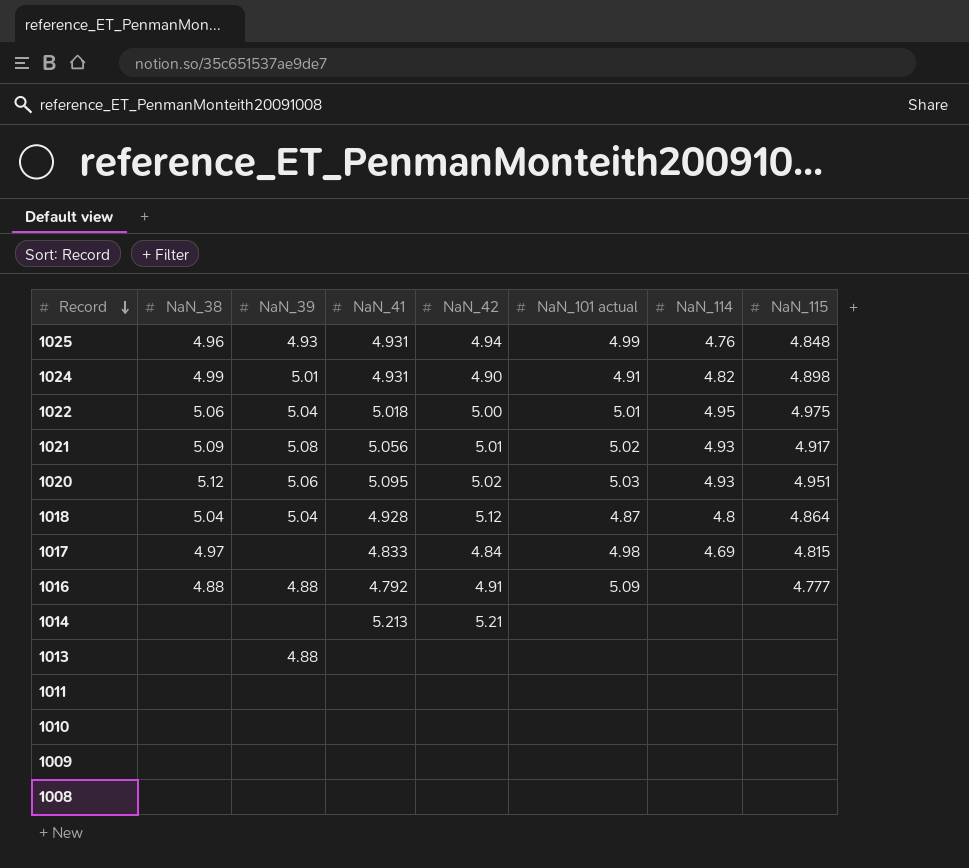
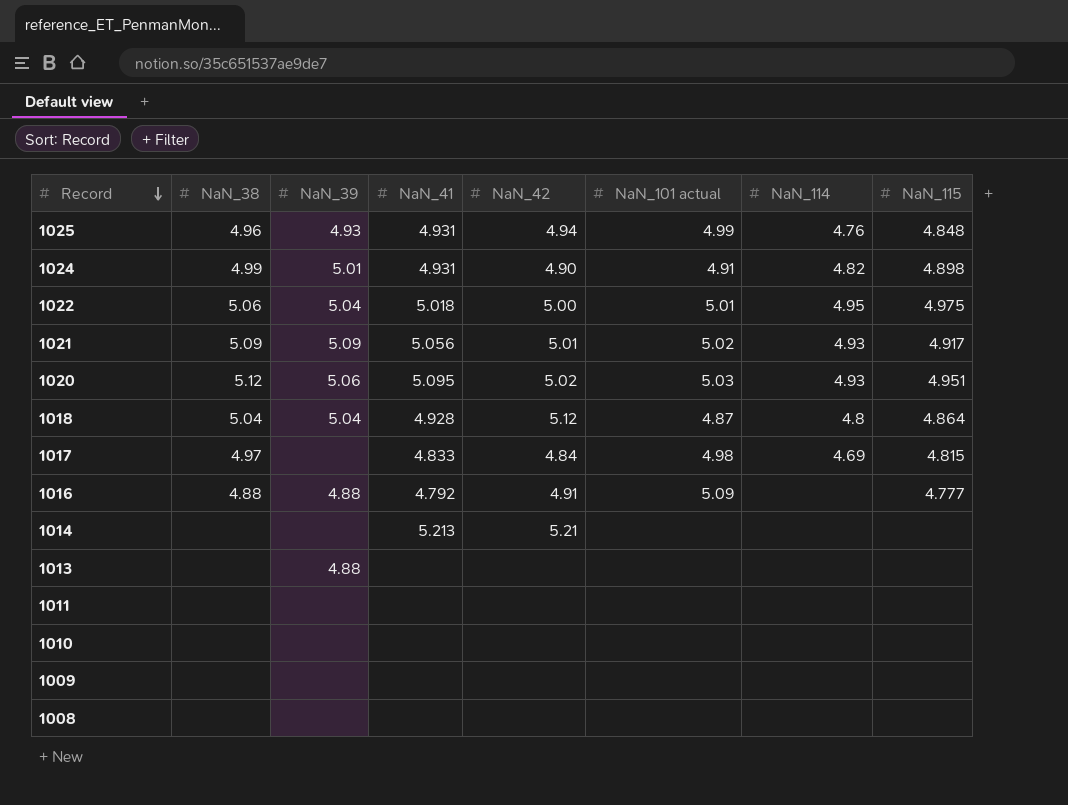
1021 | NaN_39: 5.08 -> 5.09

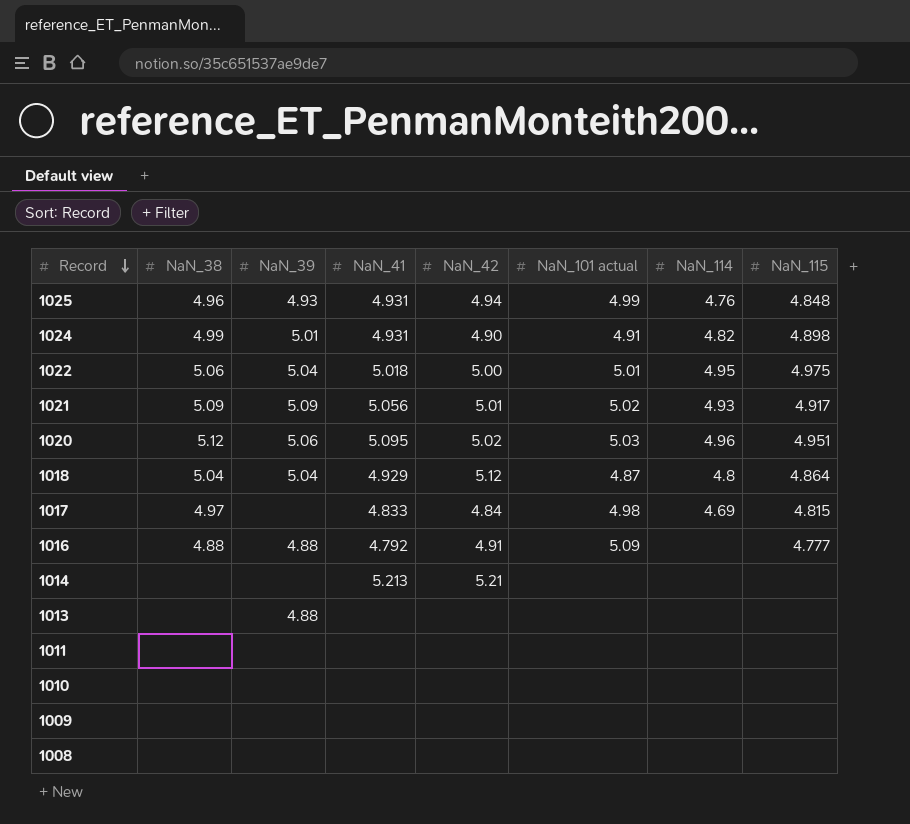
1020 | NaN_114: 4.93 -> 4.96
1018 | NaN_41: 4.928 -> 4.929

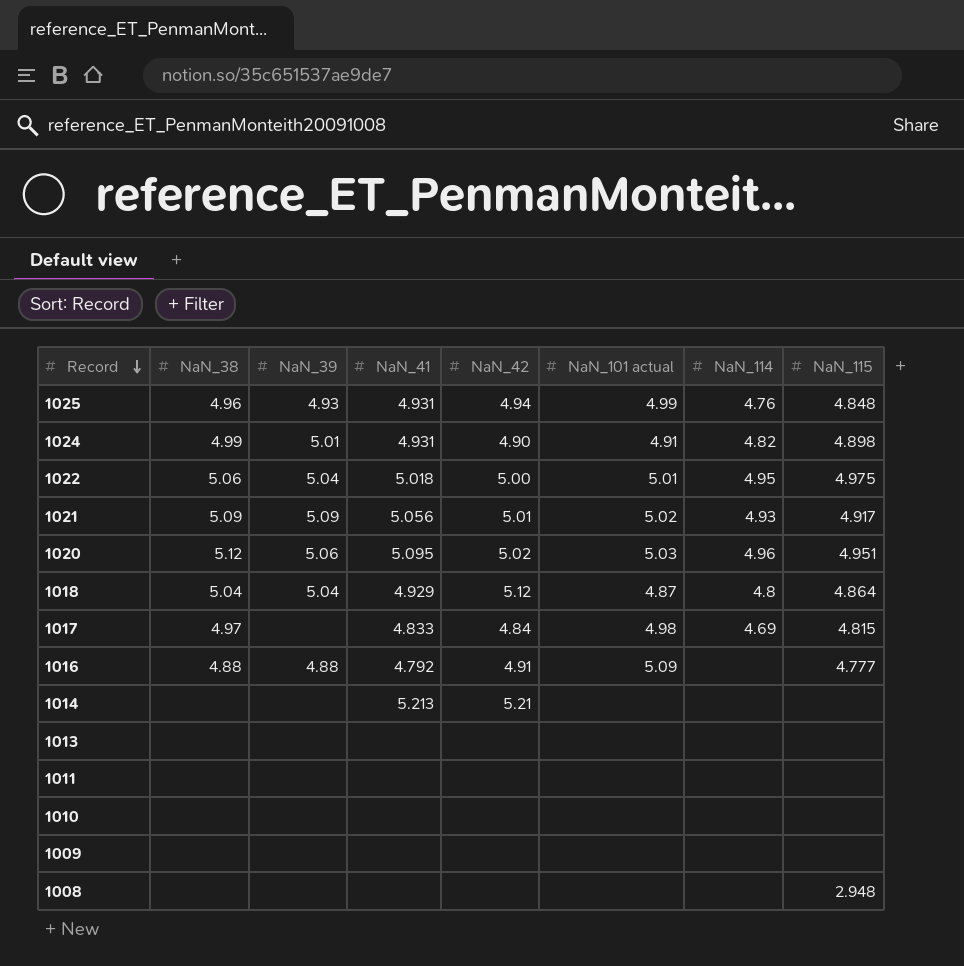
1013 | NaN_39: 4.88 -> none
1008 | NaN_115: none -> 2.948

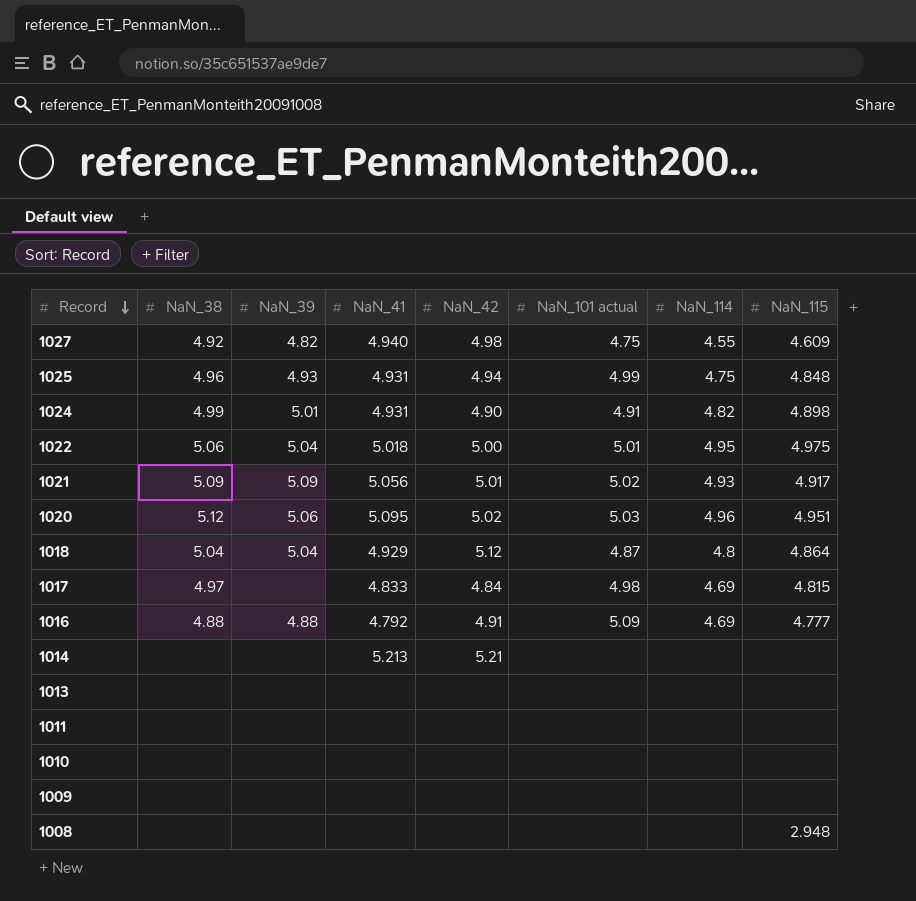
row 1027: none -> 4.92 | 4.82 | 4.940 | 4.98 | 4.75 | 4.55 | 4.609
1025 | NaN_114: 4.76 -> 4.75
1016 | NaN_114: none -> 4.69

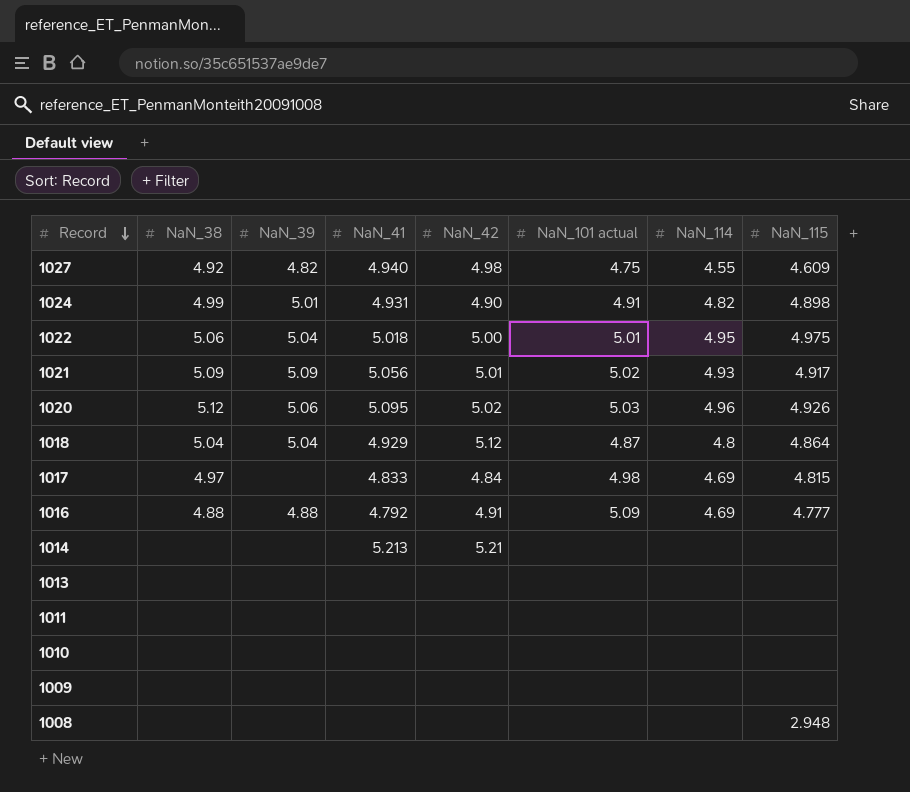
row 1025: 4.96 | 4.93 | 4.931 | 4.94 | 4.99 | 4.75 | 4.848 -> none
1020 | NaN_115: 4.951 -> 4.926

